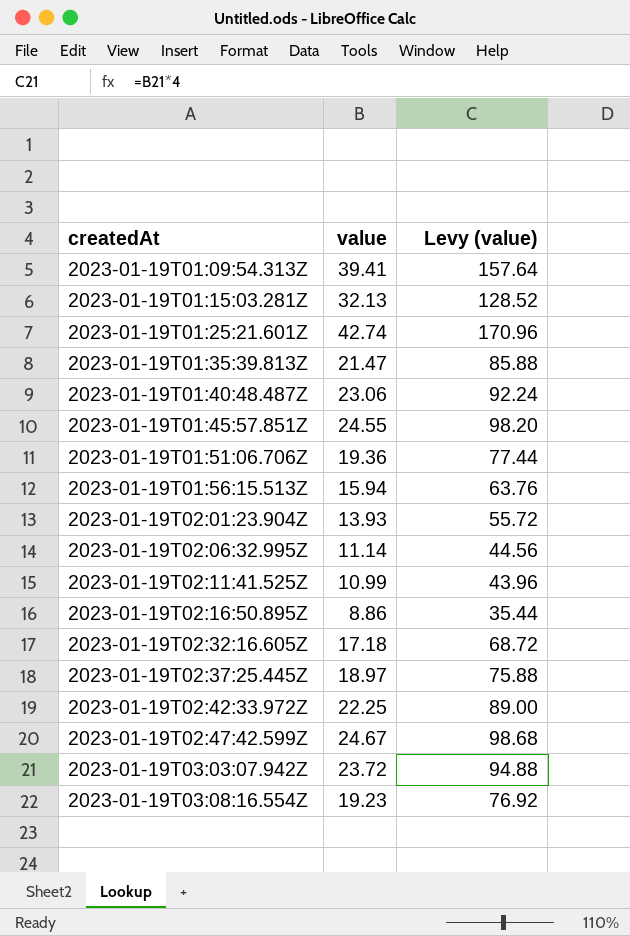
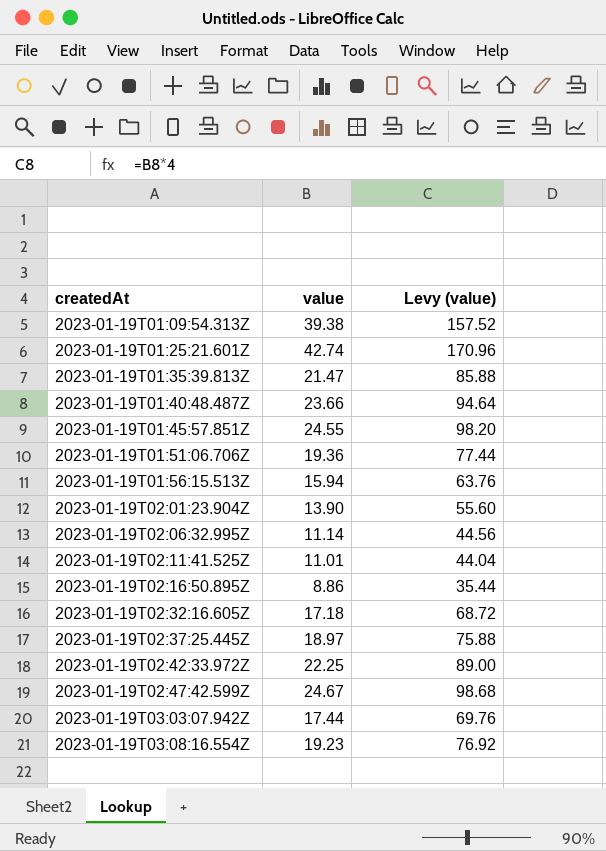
row 2023-01-19T01:15:03.281Z: 32.13 | 128.52 -> none
2023-01-19T01:09:54.313Z | value: 39.41 -> 39.38
2023-01-19T01:09:54.313Z | Levy (value): 157.64 -> 157.52
2023-01-19T01:40:48.487Z | value: 23.06 -> 23.66
2023-01-19T01:40:48.487Z | Levy (value): 92.24 -> 94.64
2023-01-19T02:01:23.904Z | value: 13.93 -> 13.90
2023-01-19T02:01:23.904Z | Levy (value): 55.72 -> 55.60
2023-01-19T02:11:41.525Z | value: 10.99 -> 11.01
2023-01-19T02:11:41.525Z | Levy (value): 43.96 -> 44.04
2023-01-19T03:03:07.942Z | value: 23.72 -> 17.44
2023-01-19T03:03:07.942Z | Levy (value): 94.88 -> 69.76

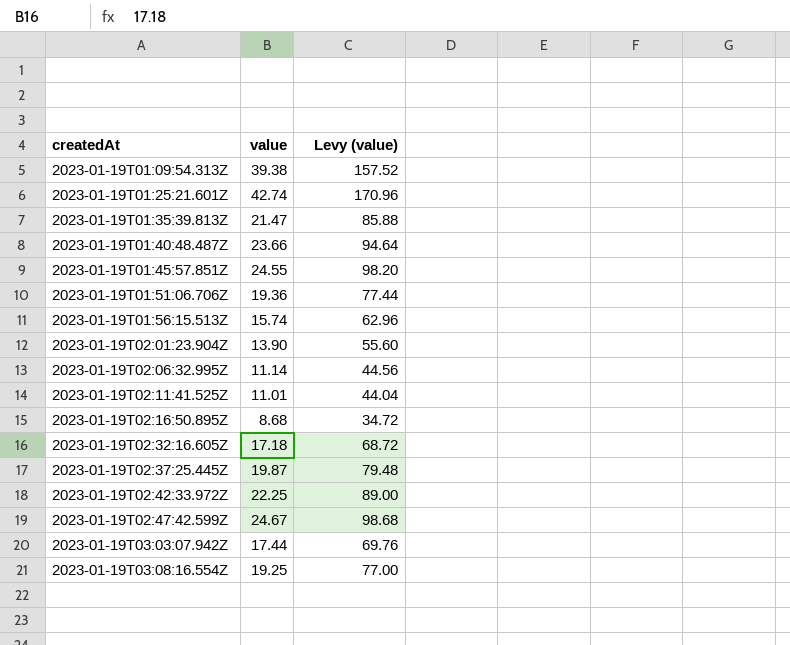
2023-01-19T01:56:15.513Z | value: 15.94 -> 15.74
2023-01-19T01:56:15.513Z | Levy (value): 63.76 -> 62.96
2023-01-19T02:16:50.895Z | value: 8.86 -> 8.68
2023-01-19T02:16:50.895Z | Levy (value): 35.44 -> 34.72
2023-01-19T02:37:25.445Z | value: 18.97 -> 19.87
2023-01-19T02:37:25.445Z | Levy (value): 75.88 -> 79.48
2023-01-19T03:08:16.554Z | value: 19.23 -> 19.25
2023-01-19T03:08:16.554Z | Levy (value): 76.92 -> 77.00

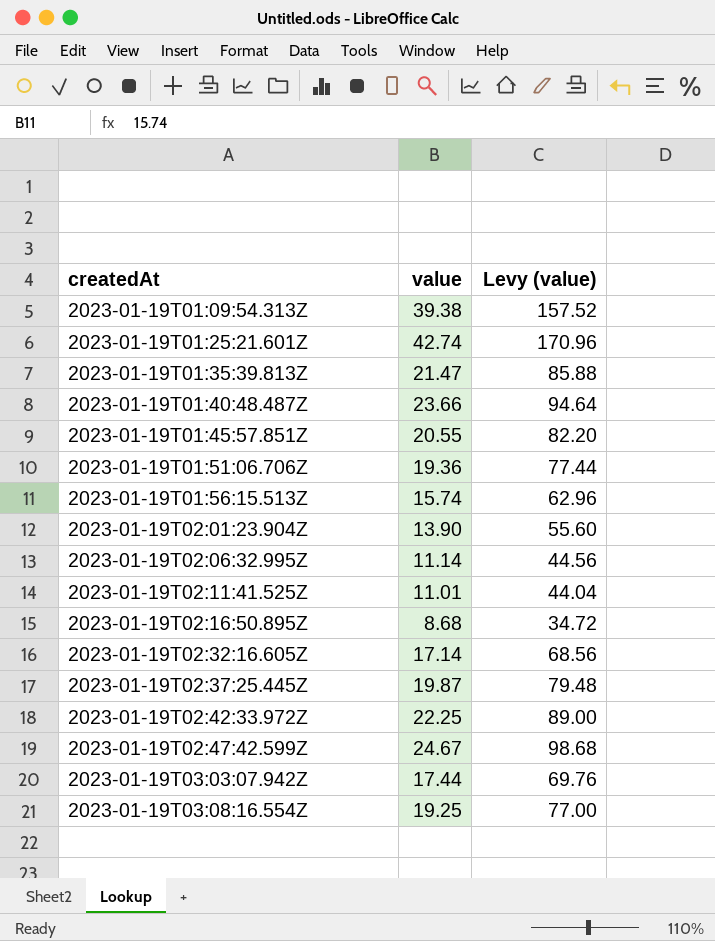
2023-01-19T01:45:57.851Z | value: 24.55 -> 20.55
2023-01-19T01:45:57.851Z | Levy (value): 98.20 -> 82.20
2023-01-19T02:32:16.605Z | value: 17.18 -> 17.14
2023-01-19T02:32:16.605Z | Levy (value): 68.72 -> 68.56

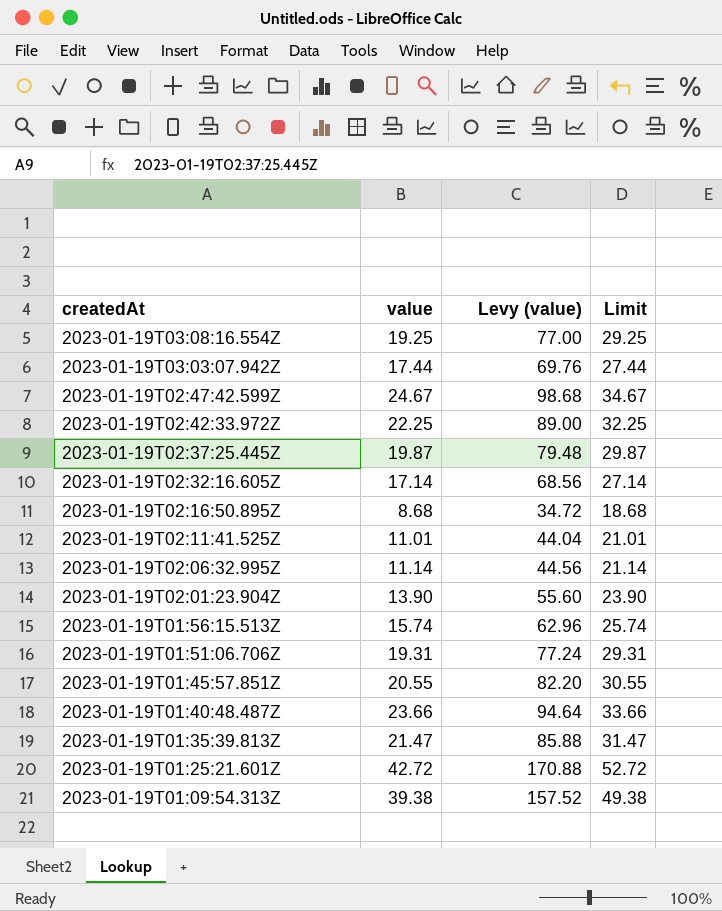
row order: createdAt ascending -> createdAt descending
column Limit | formula: none -> [value] + 10
2023-01-19T01:51:06.706Z | value: 19.36 -> 19.31
2023-01-19T01:51:06.706Z | Levy (value): 77.44 -> 77.24
2023-01-19T01:25:21.601Z | value: 42.74 -> 42.72
2023-01-19T01:25:21.601Z | Levy (value): 170.96 -> 170.88

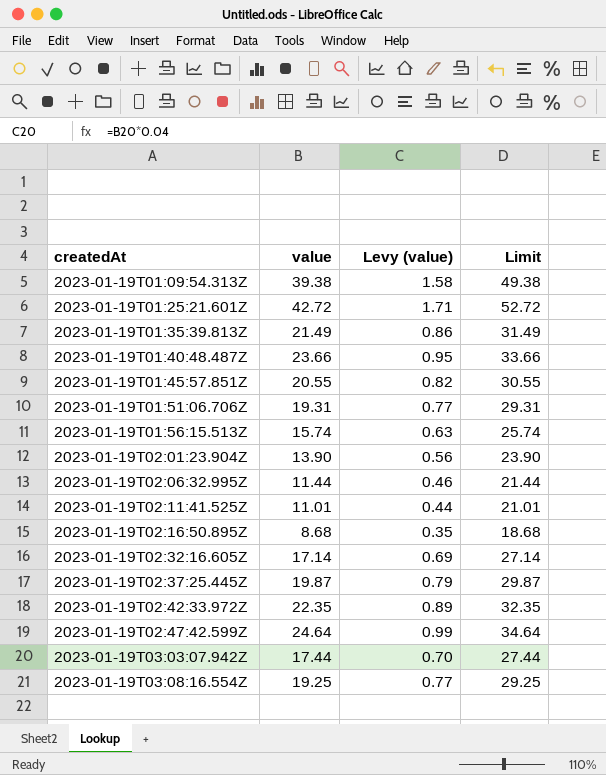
row order: createdAt descending -> createdAt ascending
column Levy (value) | formula: [value] * 4 -> [value] * 0.04
2023-01-19T01:35:39.813Z | value: 21.47 -> 21.49
2023-01-19T01:35:39.813Z | Limit: 31.47 -> 31.49
2023-01-19T02:06:32.995Z | value: 11.14 -> 11.44
2023-01-19T02:06:32.995Z | Limit: 21.14 -> 21.44
2023-01-19T02:42:33.972Z | value: 22.25 -> 22.35
2023-01-19T02:42:33.972Z | Limit: 32.25 -> 32.35
2023-01-19T02:47:42.599Z | value: 24.67 -> 24.64
2023-01-19T02:47:42.599Z | Limit: 34.67 -> 34.64

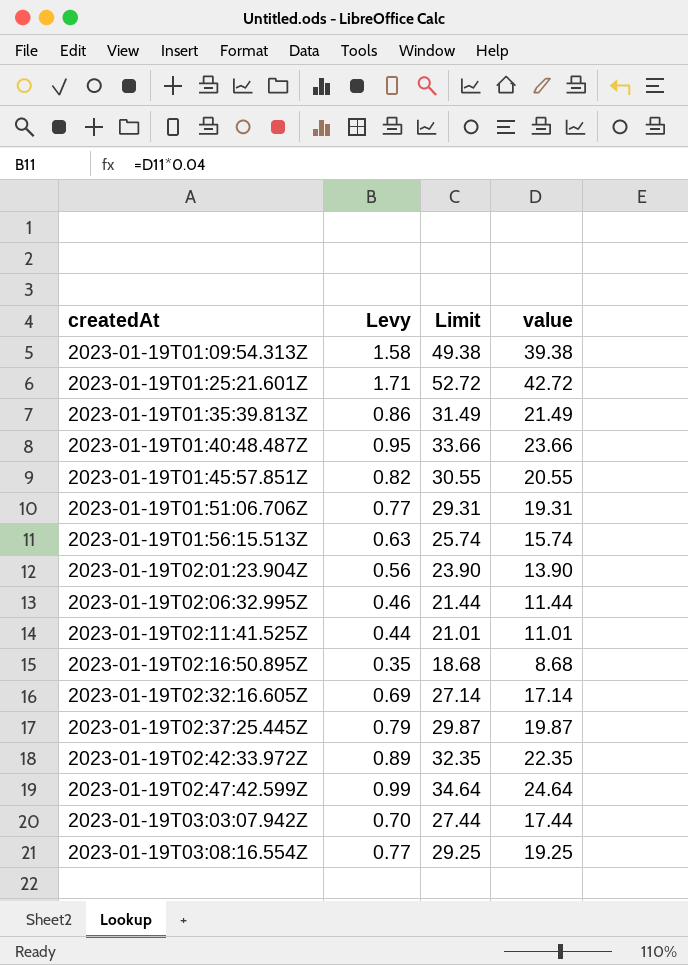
column name: Levy (value) -> Levy
column value | position: 2 -> 4

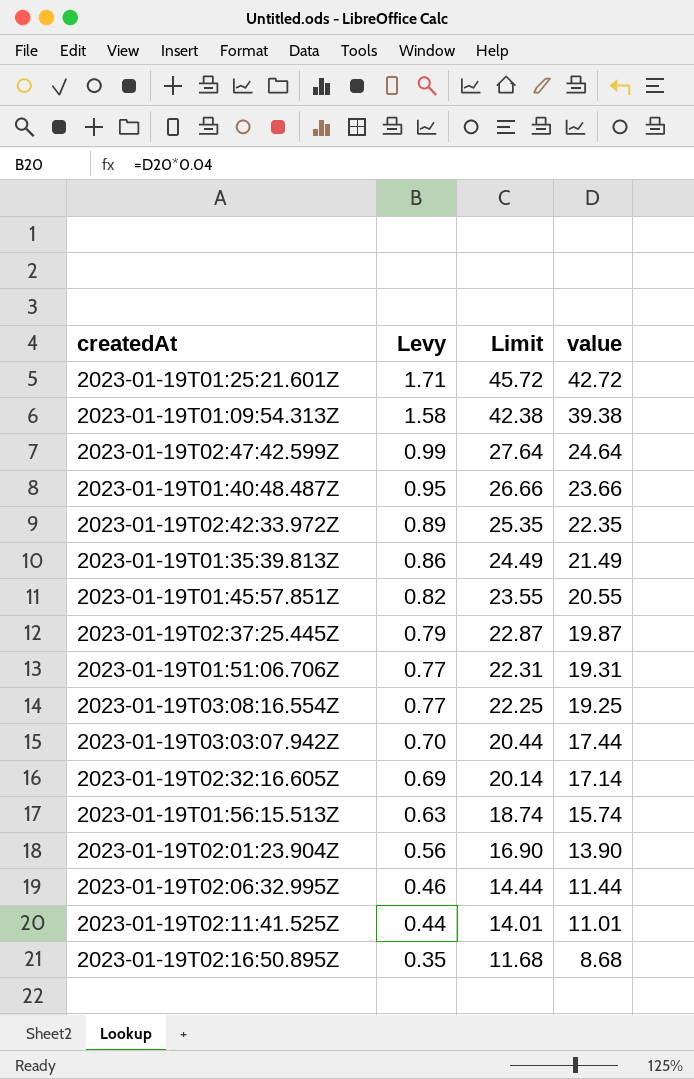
row order: createdAt ascending -> Levy descending
column Limit | formula: [value] + 10 -> [value] + 3

